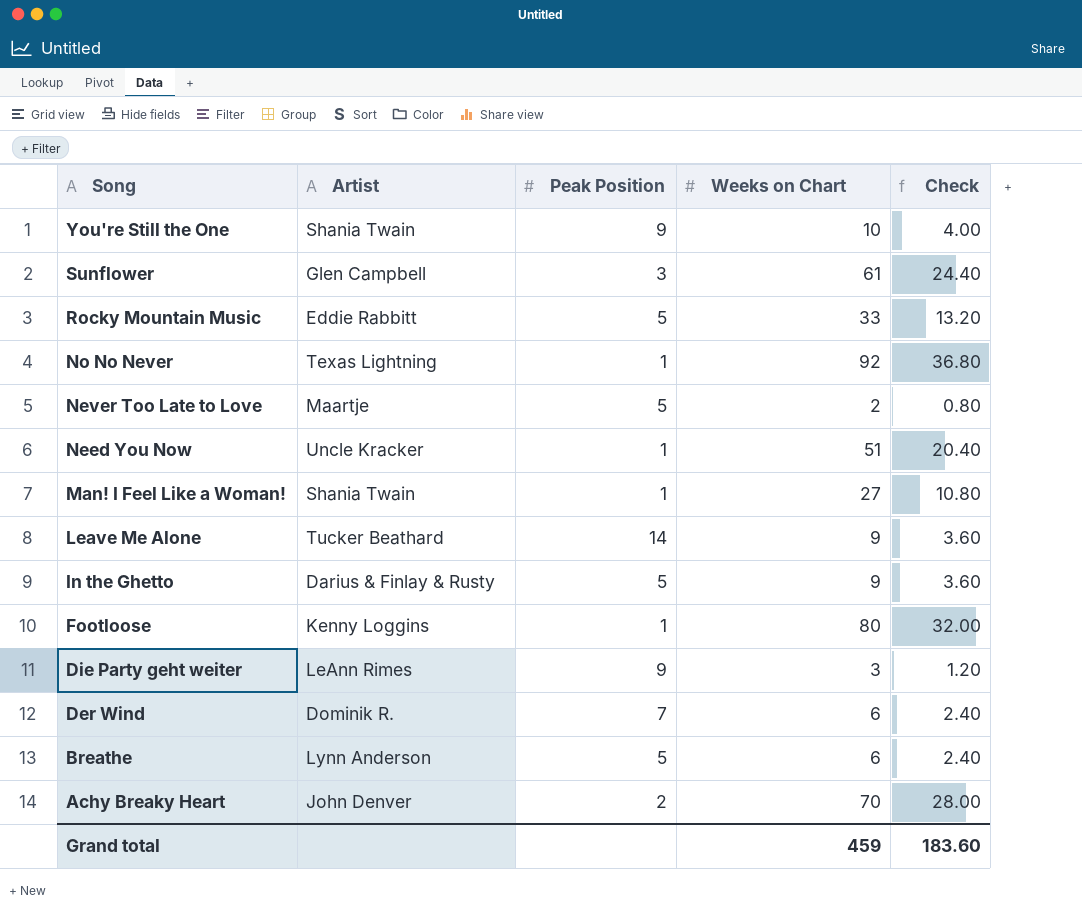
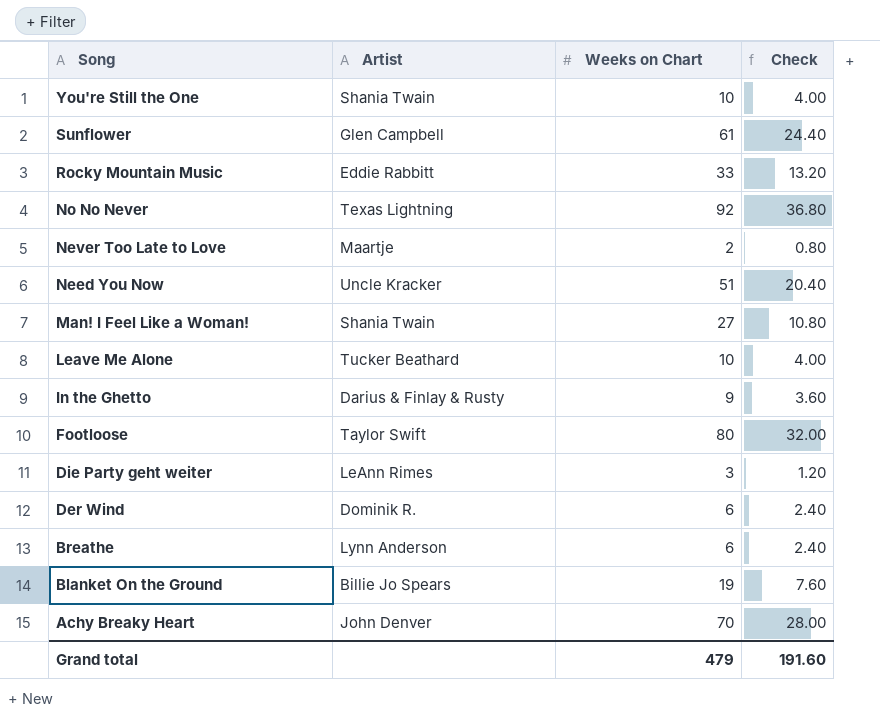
column Peak Position | position: 3 -> none
Leave Me Alone | Weeks on Chart: 9 -> 10
Leave Me Alone | Check: 3.60 -> 4.00
Footloose | Artist: Kenny Loggins -> Taylor Swift
row Blanket On the Ground: none -> Billie Jo Spears | 19 | 7.60
Grand total | Weeks on Chart: 459 -> 479
Grand total | Check: 183.60 -> 191.60

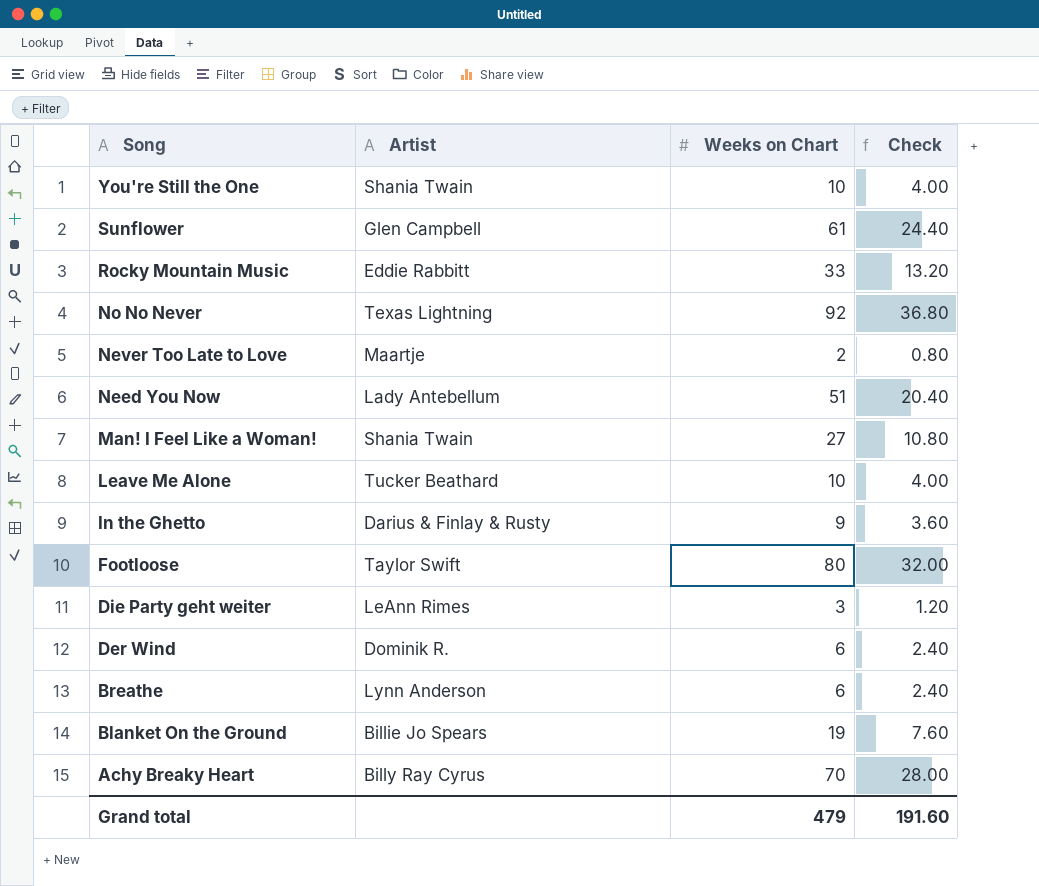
Need You Now | Artist: Uncle Kracker -> Lady Antebellum
Achy Breaky Heart | Artist: John Denver -> Billy Ray Cyrus

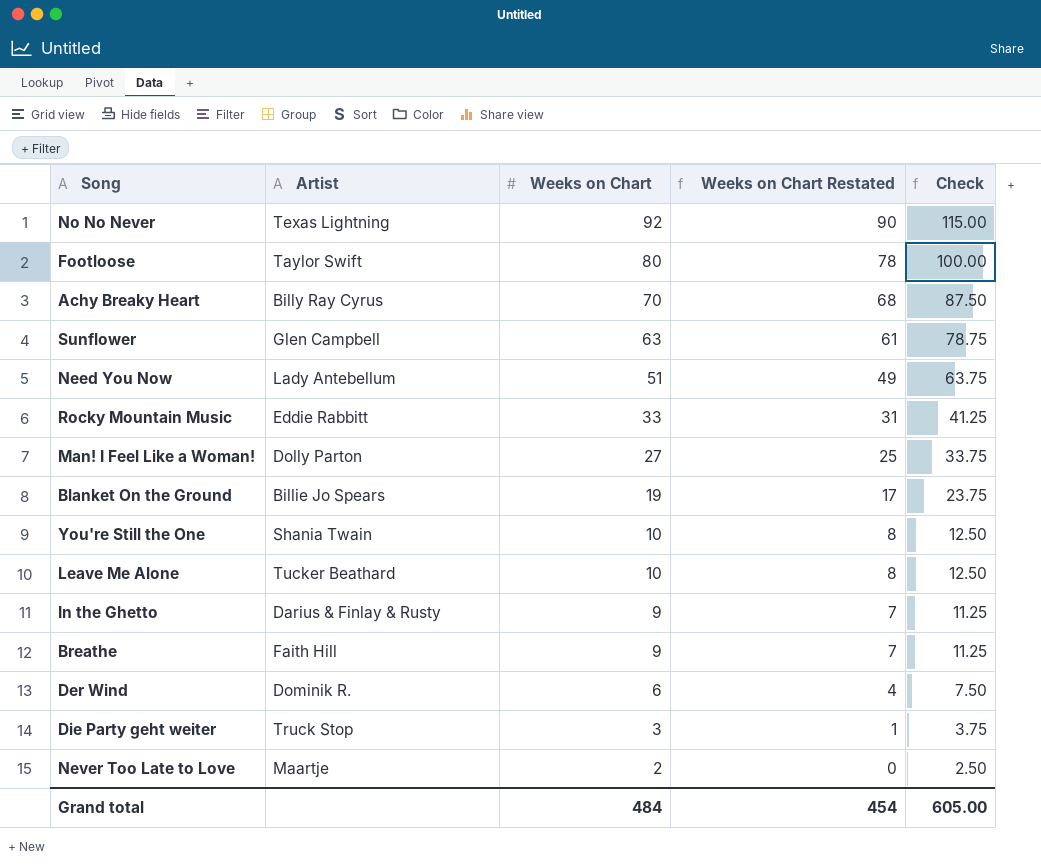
row order: Song descending -> Weeks on Chart descending
column Weeks on Chart Restated | formula: none -> [Weeks on Chart] - 2
column Check | formula: [Weeks on Chart] * 0.4 -> [Weeks on Chart] * 1.25
Sunflower | Weeks on Chart: 61 -> 63
Man! I Feel Like a Woman! | Artist: Shania Twain -> Dolly Parton
Breathe | Artist: Lynn Anderson -> Faith Hill
Breathe | Weeks on Chart: 6 -> 9
Die Party geht weiter | Artist: LeAnn Rimes -> Truck Stop
Grand total | Weeks on Chart: 479 -> 484
Grand total | Check: 191.60 -> 605.00

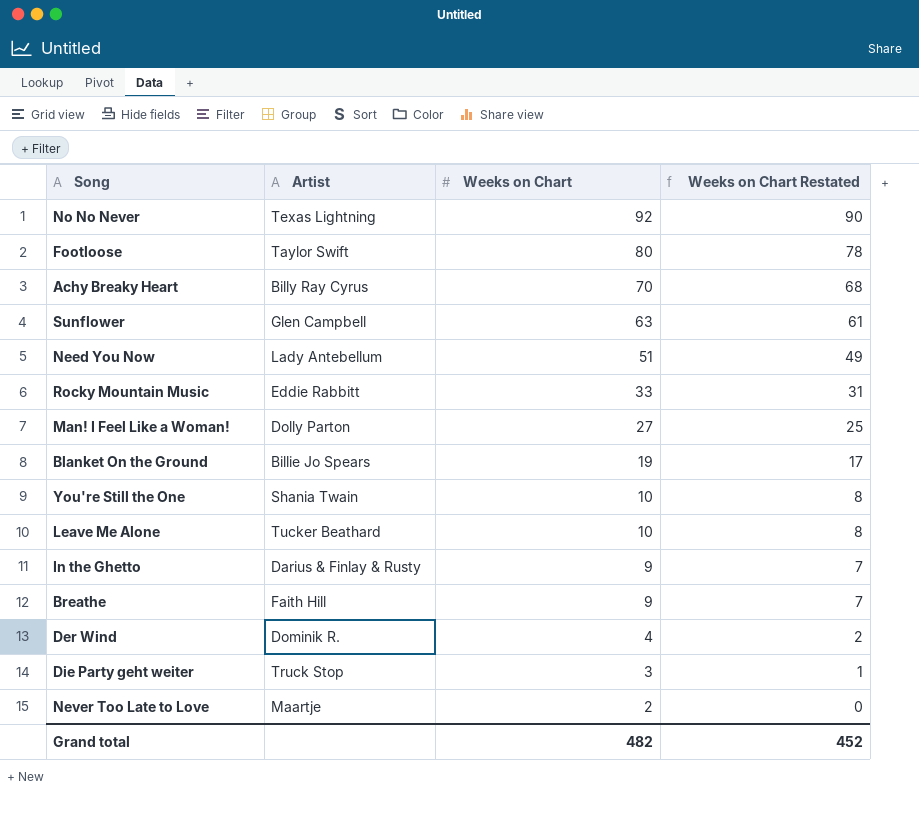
column Check | formula: [Weeks on Chart] * 1.25 -> none
Der Wind | Weeks on Chart: 6 -> 4
Der Wind | Weeks on Chart Restated: 4 -> 2
Grand total | Weeks on Chart: 484 -> 482
Grand total | Weeks on Chart Restated: 454 -> 452

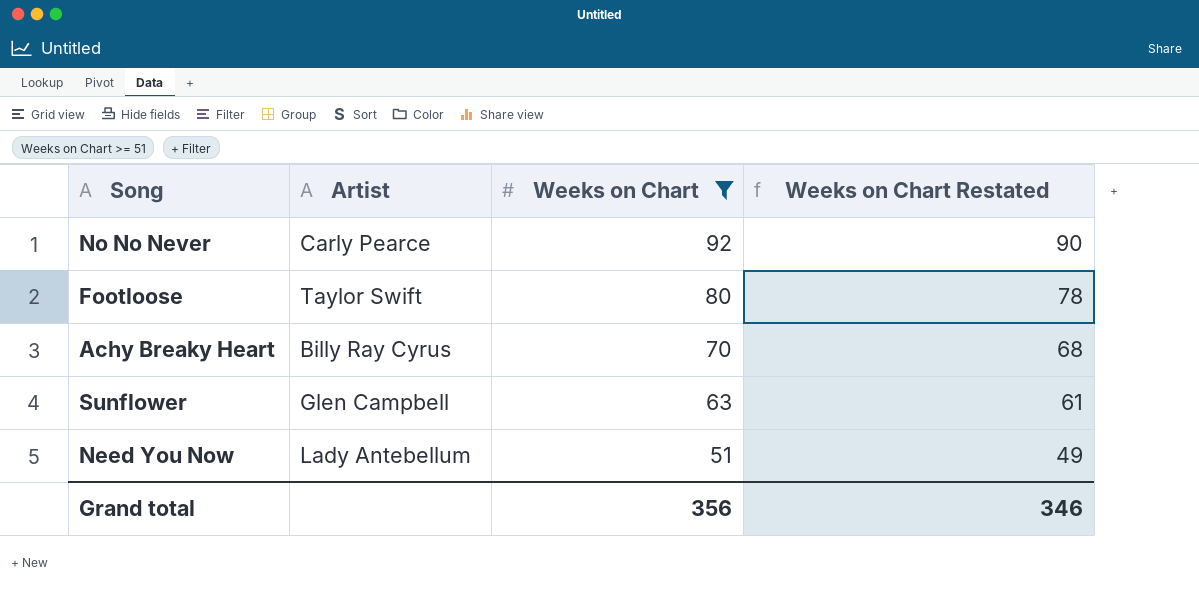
filter: none -> Weeks on Chart >= 51
No No Never | Artist: Texas Lightning -> Carly Pearce
Grand total | Weeks on Chart: 482 -> 356
Grand total | Weeks on Chart Restated: 452 -> 346

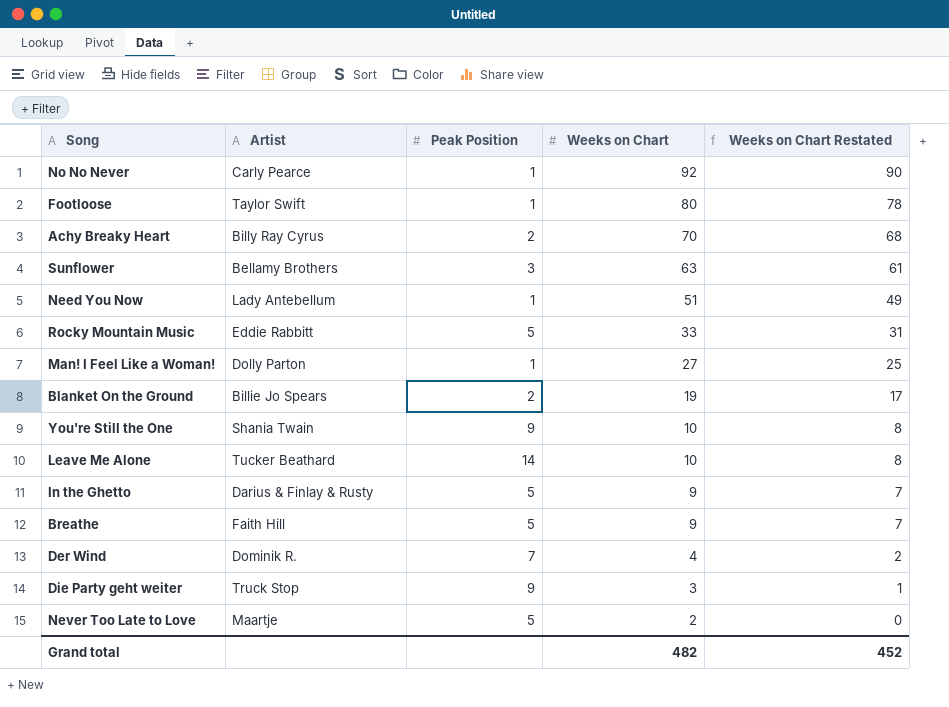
filter: Weeks on Chart >= 51 -> none
column Peak Position | position: none -> 3
Sunflower | Artist: Glen Campbell -> Bellamy Brothers
Grand total | Weeks on Chart: 356 -> 482
Grand total | Weeks on Chart Restated: 346 -> 452

